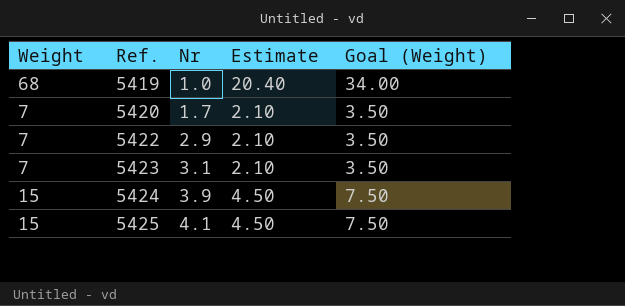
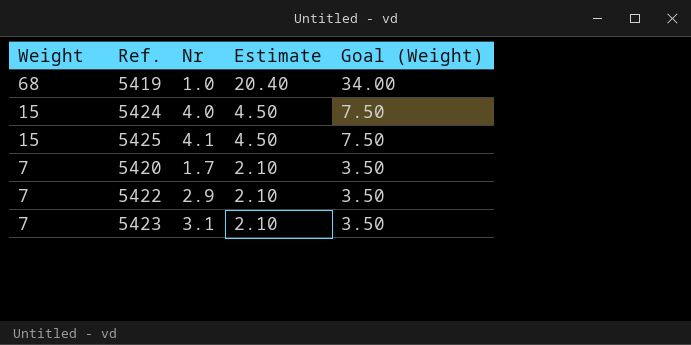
row order: Ref. ascending -> Weight descending
5424 | Nr: 3.9 -> 4.0

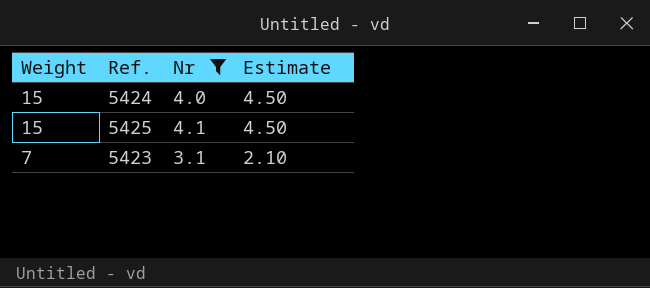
filter: none -> Nr >= 3.1
column Goal (Weight) | formula: [Weight] * 0.5 -> none

